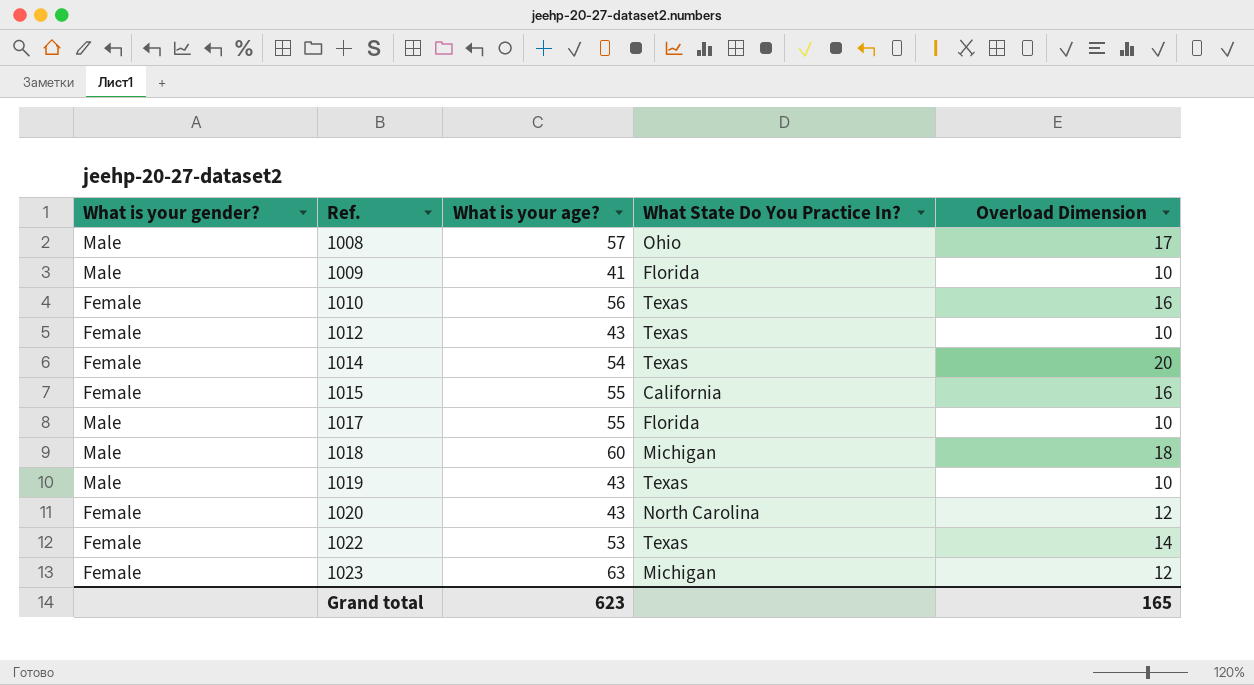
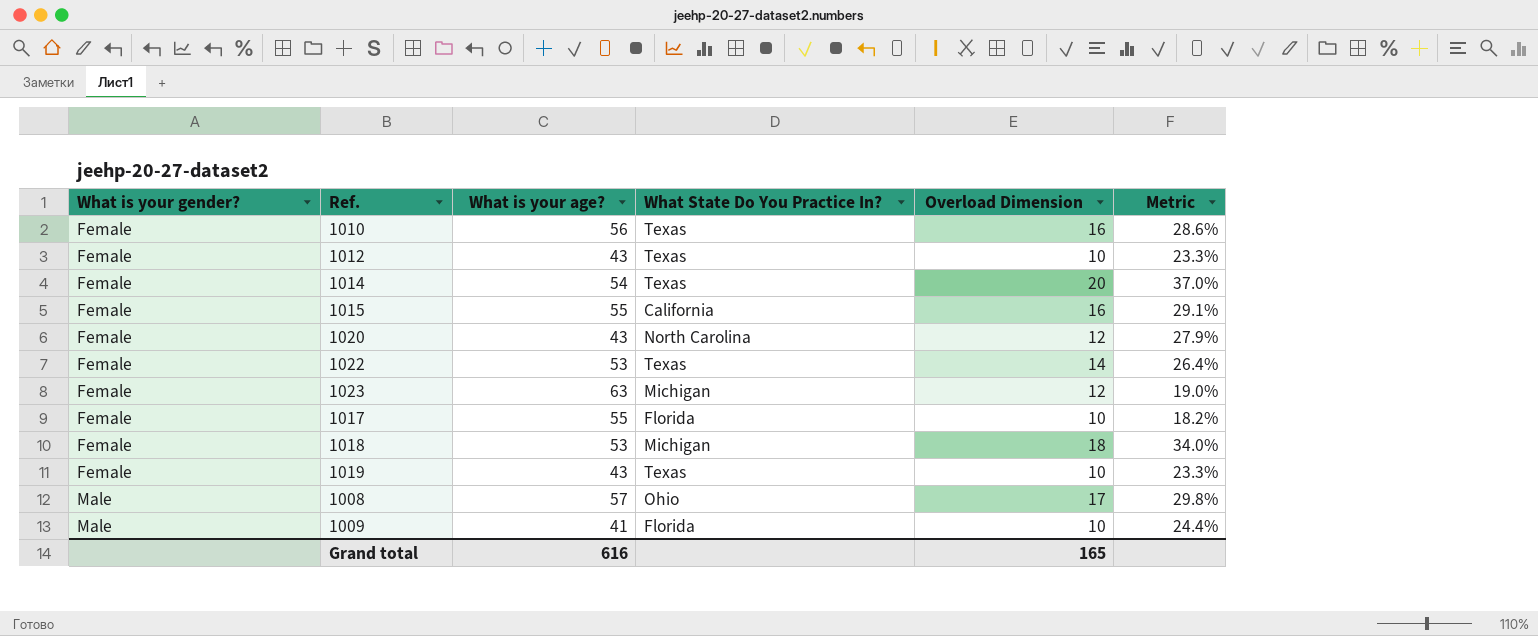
row order: Ref. ascending -> What is your gender? ascending
column Metric | formula: none -> [Overload Dimension] / [What is your age?]
1017 | What is your gender?: Male -> Female
1018 | What is your gender?: Male -> Female
1018 | What is your age?: 60 -> 53
1019 | What is your gender?: Male -> Female
Grand total | What is your age?: 623 -> 616

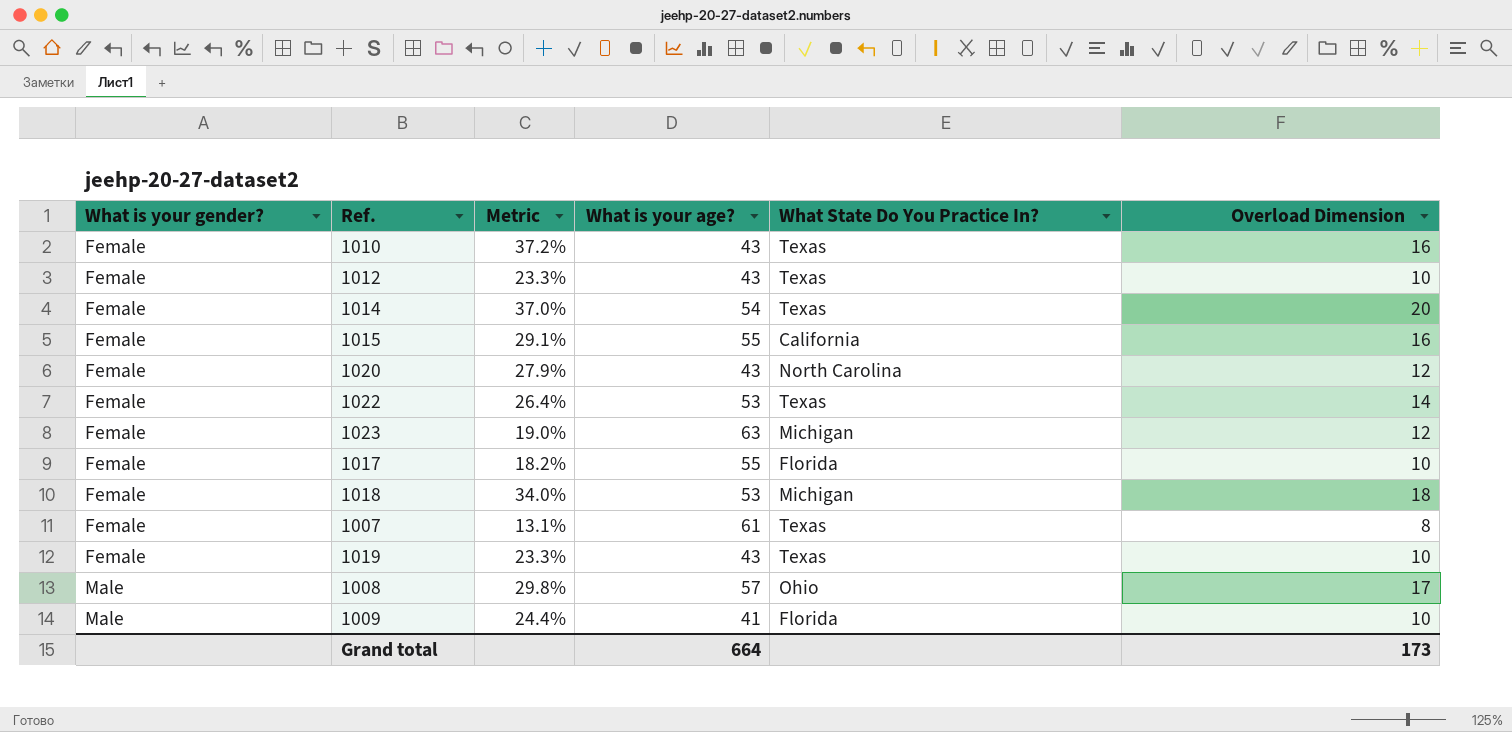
column Metric | position: 6 -> 3
1010 | Metric: 28.6% -> 37.2%
1010 | What is your age?: 56 -> 43
row 1007: none -> Female | 13.1% | 61 | Texas | 8
Grand total | What is your age?: 616 -> 664
Grand total | Overload Dimension: 165 -> 173

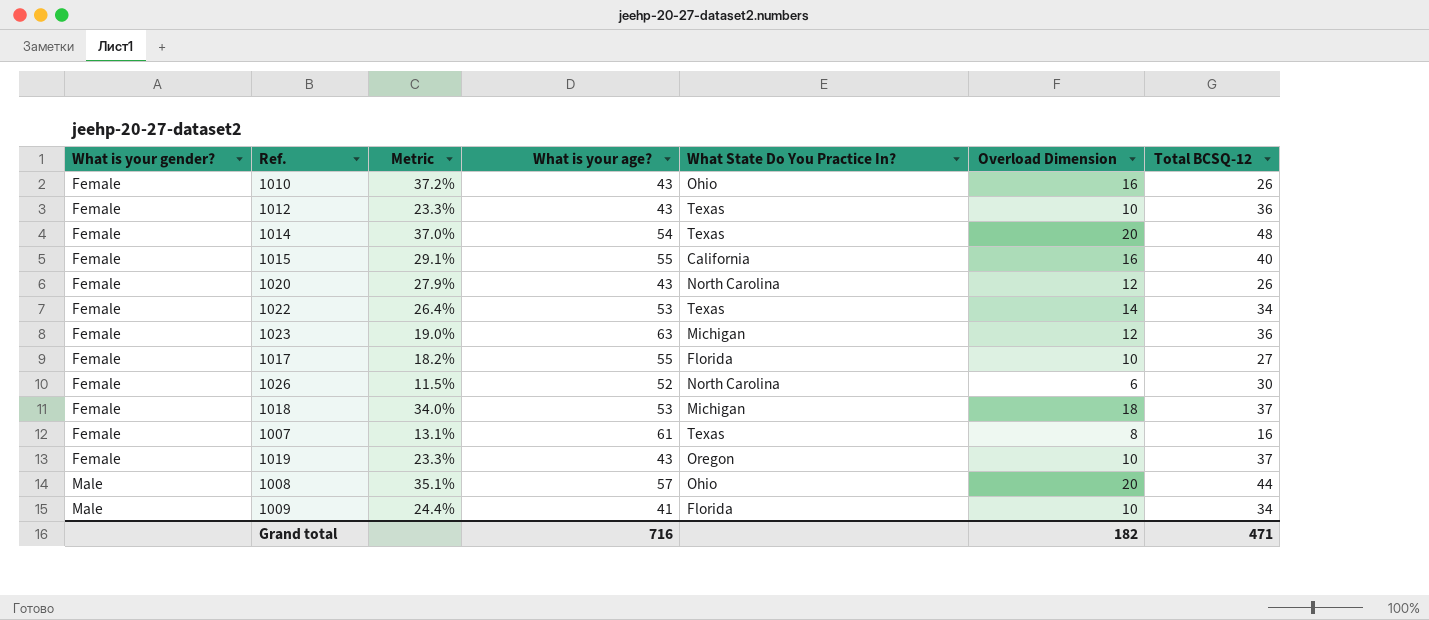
column Total BCSQ-12 | position: none -> 7
1010 | What State Do You Practice In?: Texas -> Ohio
row 1026: none -> Female | 11.5% | 52 | North Carolina | 6 | 30
1019 | What State Do You Practice In?: Texas -> Oregon
1008 | Metric: 29.8% -> 35.1%
1008 | Overload Dimension: 17 -> 20
Grand total | What is your age?: 664 -> 716
Grand total | Overload Dimension: 173 -> 182

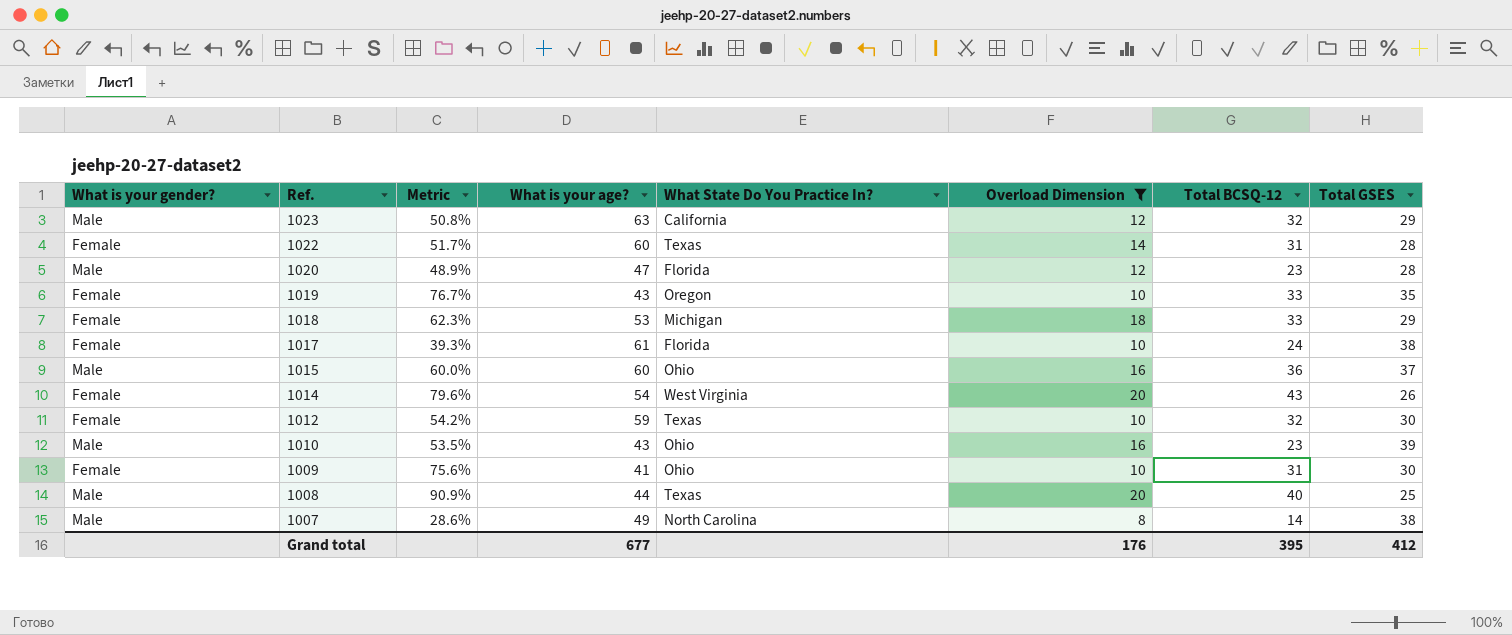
filter: none -> Overload Dimension != 6
row order: What is your gender? ascending -> Ref. descending
column Metric | formula: [Overload Dimension] / [What is your age?] -> [Total BCSQ-12] / [What is your age?]
column Total GSES | position: none -> 8
1023 | What is your gender?: Female -> Male
1023 | What State Do You Practice In?: Michigan -> California
1023 | Total BCSQ-12: 36 -> 32
1022 | What is your age?: 53 -> 60
1022 | Total BCSQ-12: 34 -> 31
1020 | What is your gender?: Female -> Male
1020 | What is your age?: 43 -> 47
1020 | What State Do You Practice In?: North Carolina -> Florida
1020 | Total BCSQ-12: 26 -> 23
1019 | Total BCSQ-12: 37 -> 33
1018 | Total BCSQ-12: 37 -> 33
1017 | What is your age?: 55 -> 61
1017 | Total BCSQ-12: 27 -> 24
1015 | What is your gender?: Female -> Male
1015 | What is your age?: 55 -> 60
1015 | What State Do You Practice In?: California -> Ohio
1015 | Total BCSQ-12: 40 -> 36
1014 | What State Do You Practice In?: Texas -> West Virginia
1014 | Total BCSQ-12: 48 -> 43
1012 | What is your age?: 43 -> 59
1012 | Total BCSQ-12: 36 -> 32
1010 | What is your gender?: Female -> Male
1010 | Total BCSQ-12: 26 -> 23
1009 | What is your gender?: Male -> Female
1009 | What State Do You Practice In?: Florida -> Ohio
1009 | Total BCSQ-12: 34 -> 31
1008 | What is your age?: 57 -> 44
1008 | What State Do You Practice In?: Ohio -> Texas
1008 | Total BCSQ-12: 44 -> 40
1007 | What is your gender?: Female -> Male
1007 | What is your age?: 61 -> 49
1007 | What State Do You Practice In?: Texas -> North Carolina
1007 | Total BCSQ-12: 16 -> 14
Grand total | What is your age?: 716 -> 677
Grand total | Overload Dimension: 182 -> 176
Grand total | Total BCSQ-12: 471 -> 395

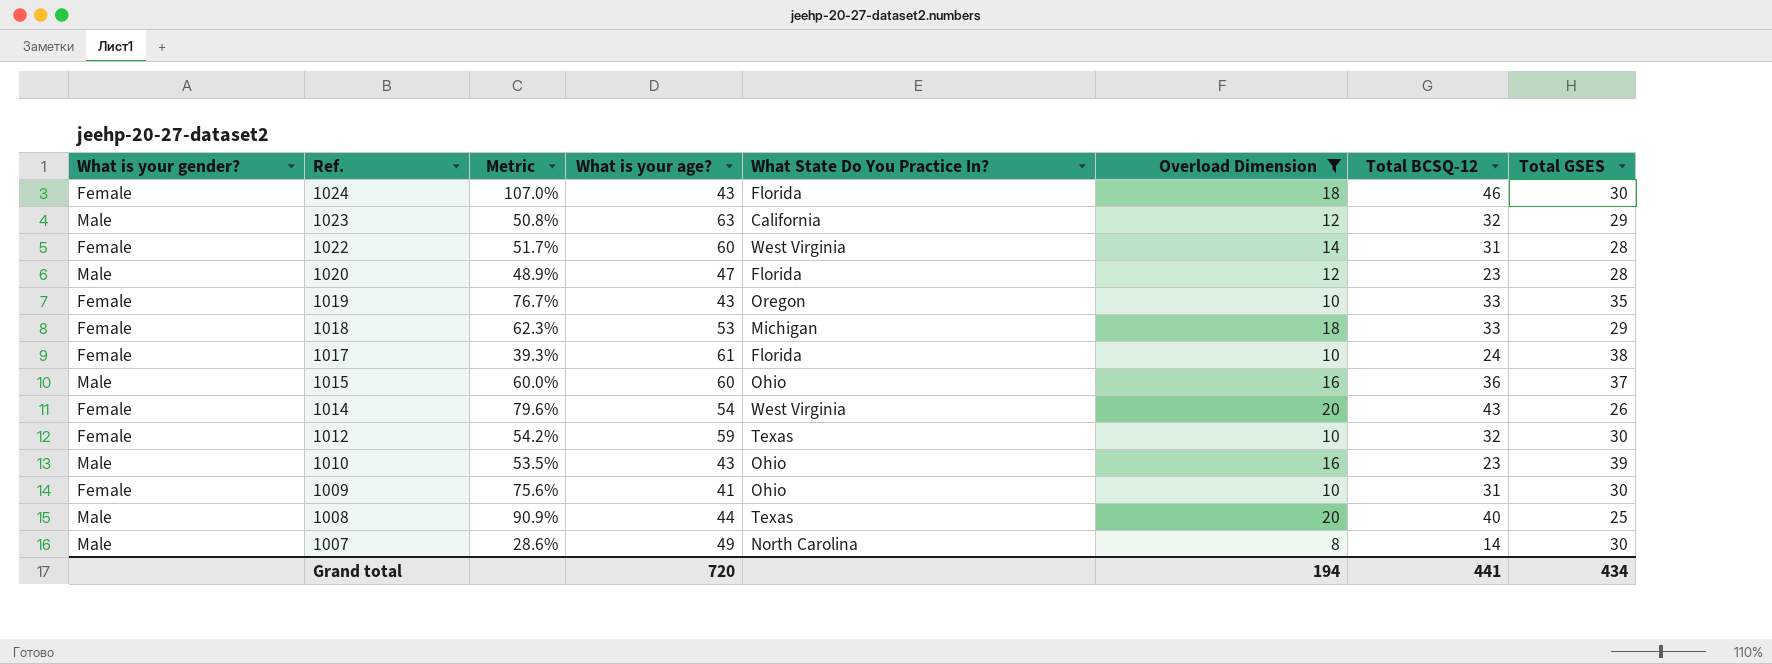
row 1024: none -> Female | 107.0% | 43 | Florida | 18 | 46 | 30
1022 | What State Do You Practice In?: Texas -> West Virginia
1007 | Total GSES: 38 -> 30
Grand total | What is your age?: 677 -> 720
Grand total | Overload Dimension: 176 -> 194
Grand total | Total BCSQ-12: 395 -> 441
Grand total | Total GSES: 412 -> 434

